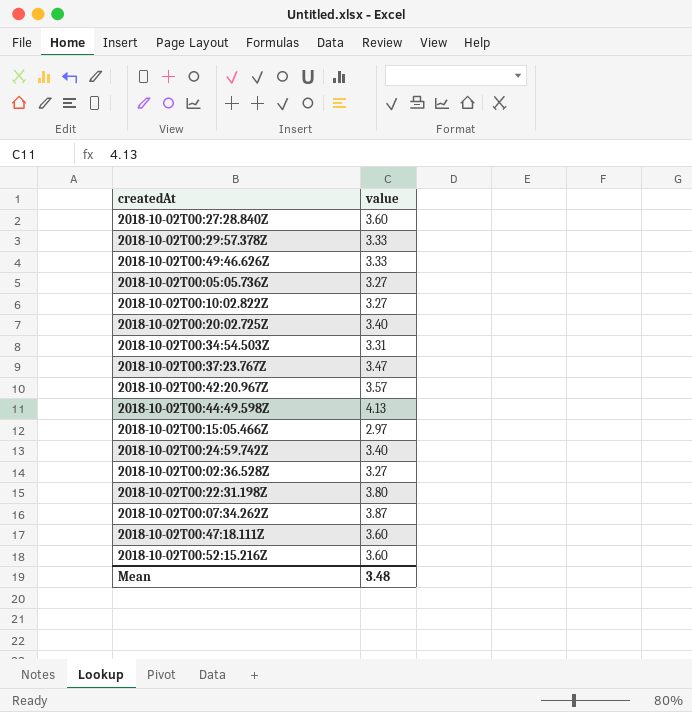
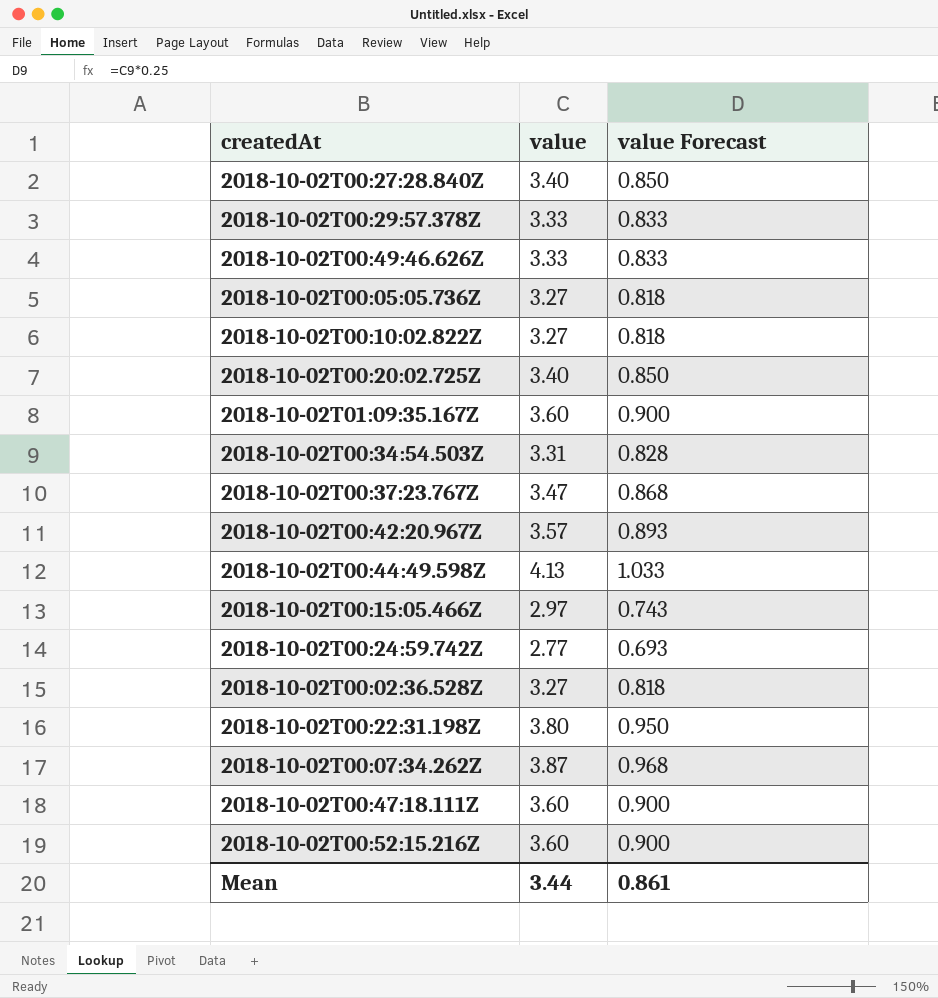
column value Forecast | formula: none -> [value] * 0.25
2018-10-02T00:27:28.840Z | value: 3.60 -> 3.40
row 2018-10-02T01:09:35.167Z: none -> 3.60 | 0.900
2018-10-02T00:24:59.742Z | value: 3.40 -> 2.77
Mean | value: 3.48 -> 3.44

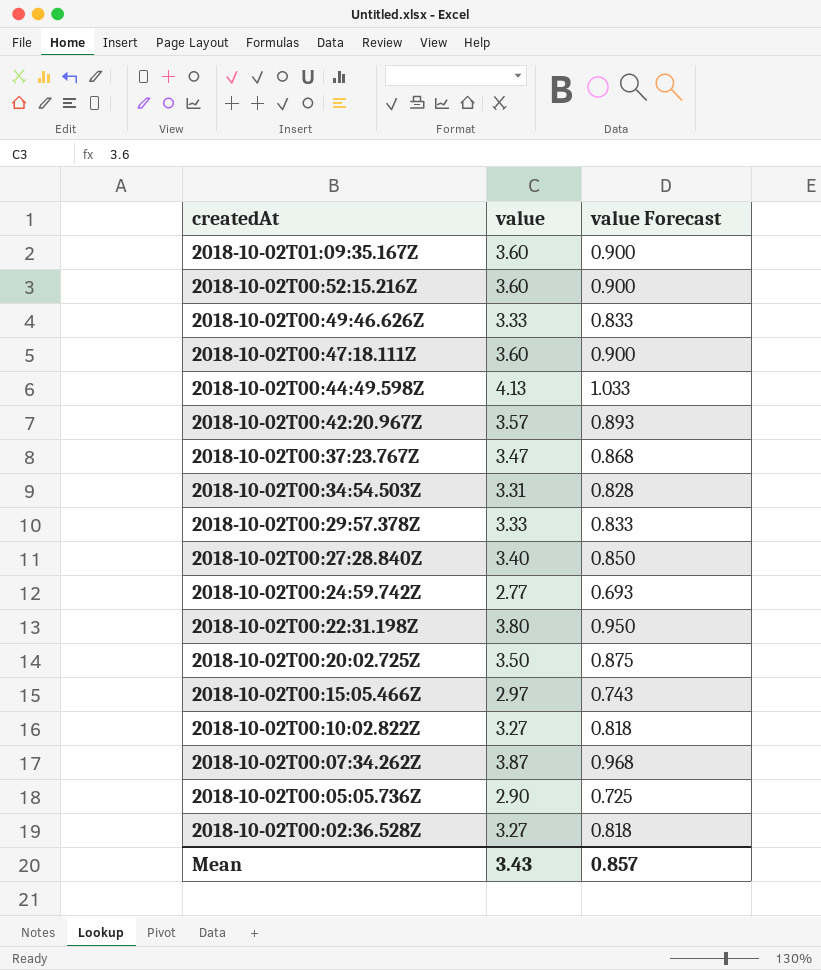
row order: none -> createdAt descending
2018-10-02T00:20:02.725Z | value: 3.40 -> 3.50
2018-10-02T00:20:02.725Z | value Forecast: 0.850 -> 0.875
2018-10-02T00:05:05.736Z | value: 3.27 -> 2.90
2018-10-02T00:05:05.736Z | value Forecast: 0.818 -> 0.725
Mean | value: 3.44 -> 3.43
Mean | value Forecast: 0.861 -> 0.857

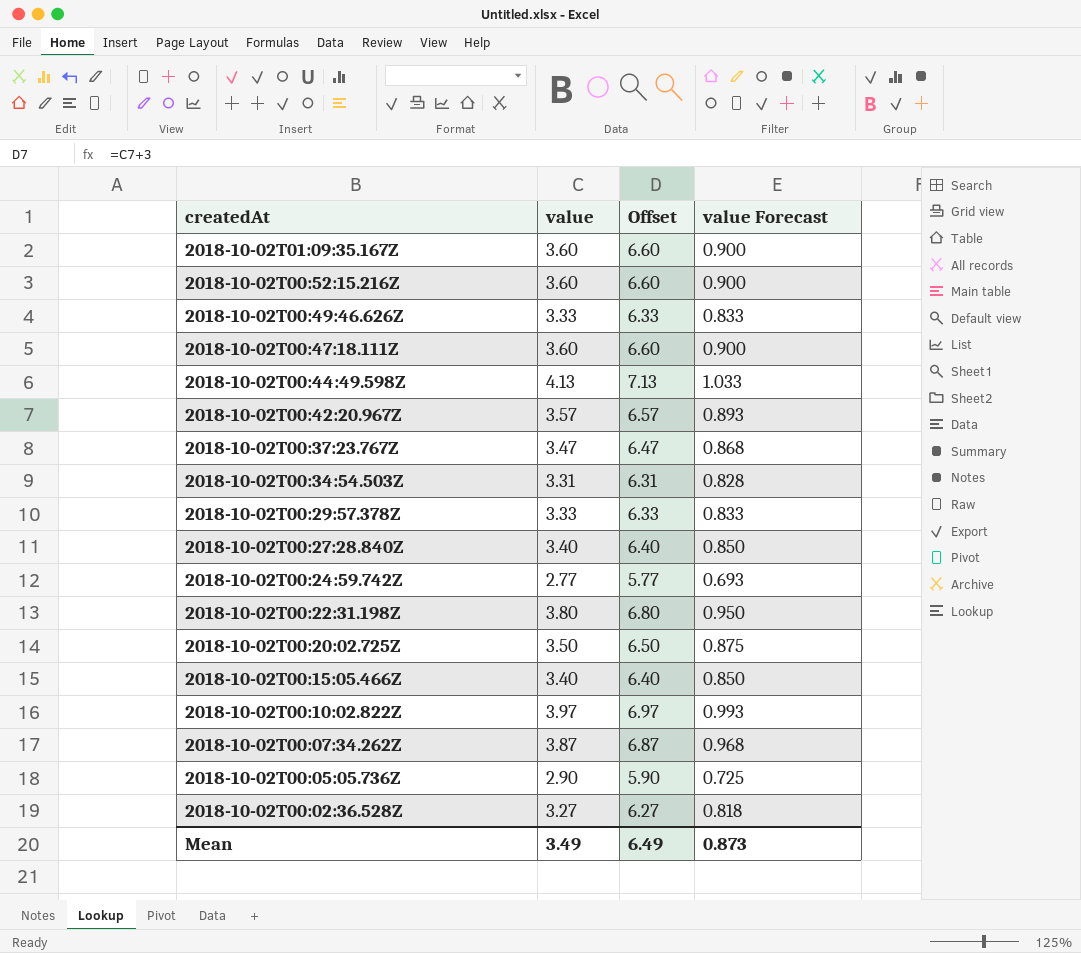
column Offset | formula: none -> [value] + 3
2018-10-02T00:15:05.466Z | value: 2.97 -> 3.40
2018-10-02T00:15:05.466Z | value Forecast: 0.743 -> 0.850
2018-10-02T00:10:02.822Z | value: 3.27 -> 3.97
2018-10-02T00:10:02.822Z | value Forecast: 0.818 -> 0.993
Mean | value: 3.43 -> 3.49
Mean | value Forecast: 0.857 -> 0.873

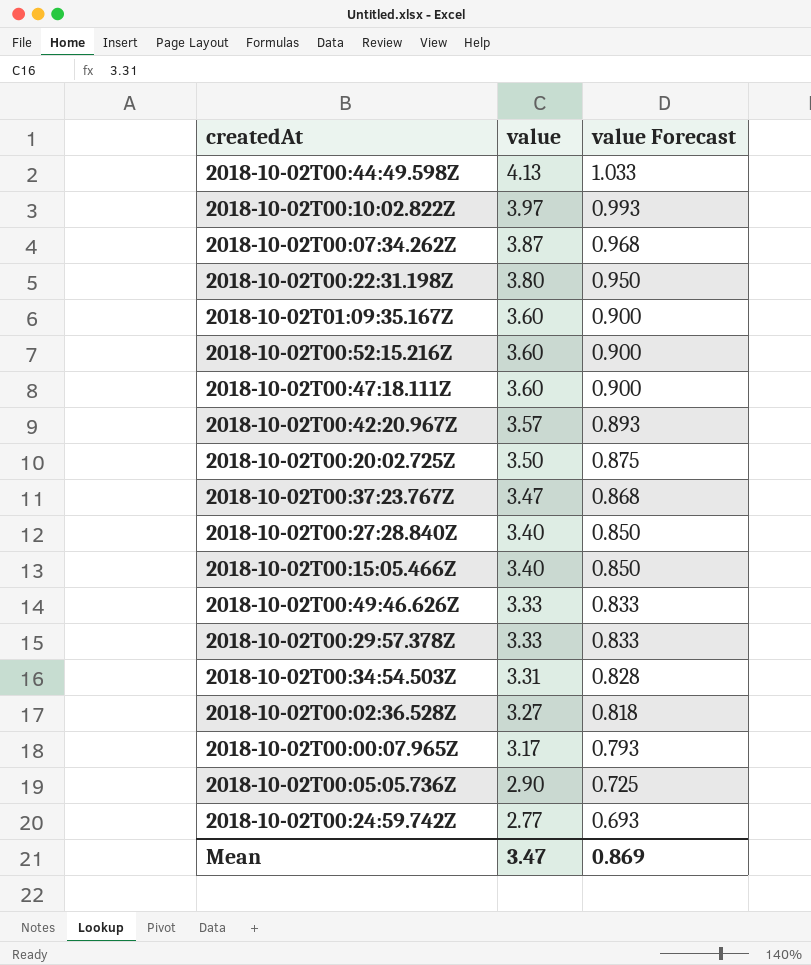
row order: createdAt descending -> value descending
column Offset | formula: [value] + 3 -> none
row 2018-10-02T00:00:07.965Z: none -> 3.17 | 0.793
Mean | value: 3.49 -> 3.47
Mean | value Forecast: 0.873 -> 0.869

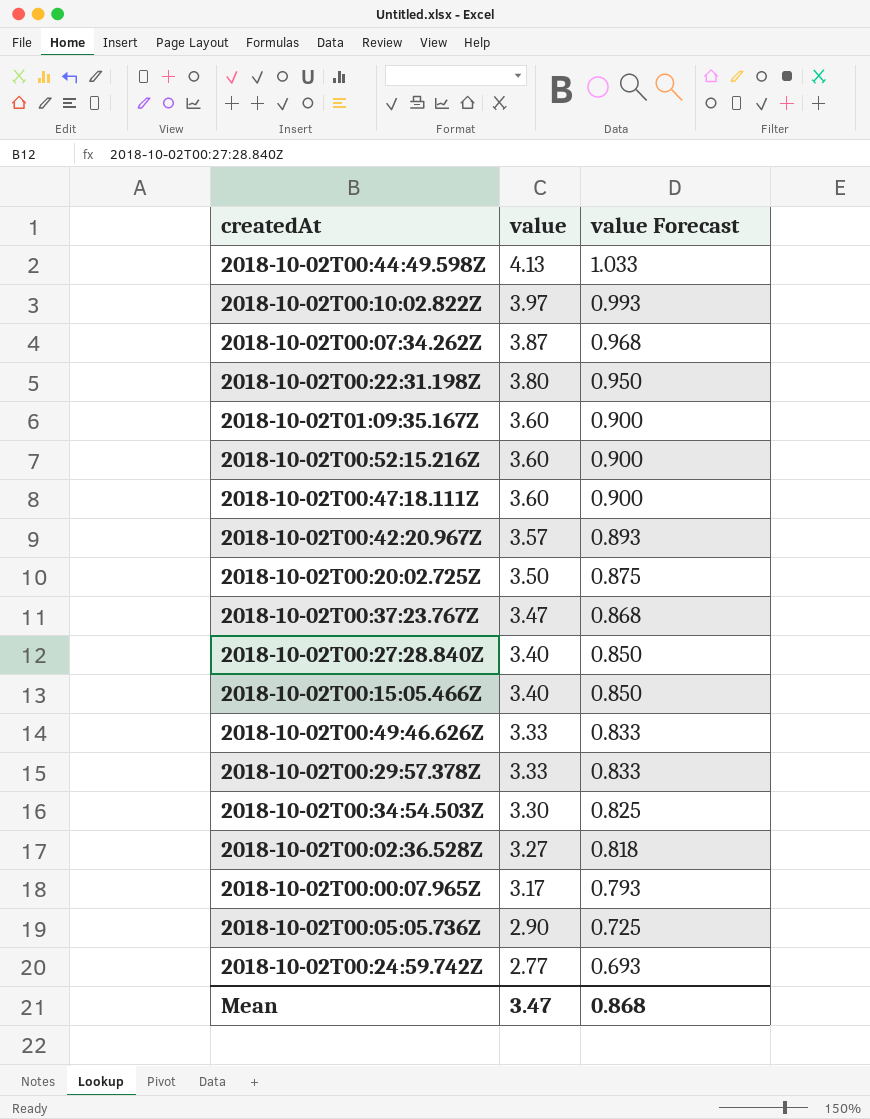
2018-10-02T00:34:54.503Z | value: 3.31 -> 3.30
2018-10-02T00:34:54.503Z | value Forecast: 0.828 -> 0.825
Mean | value Forecast: 0.869 -> 0.868

